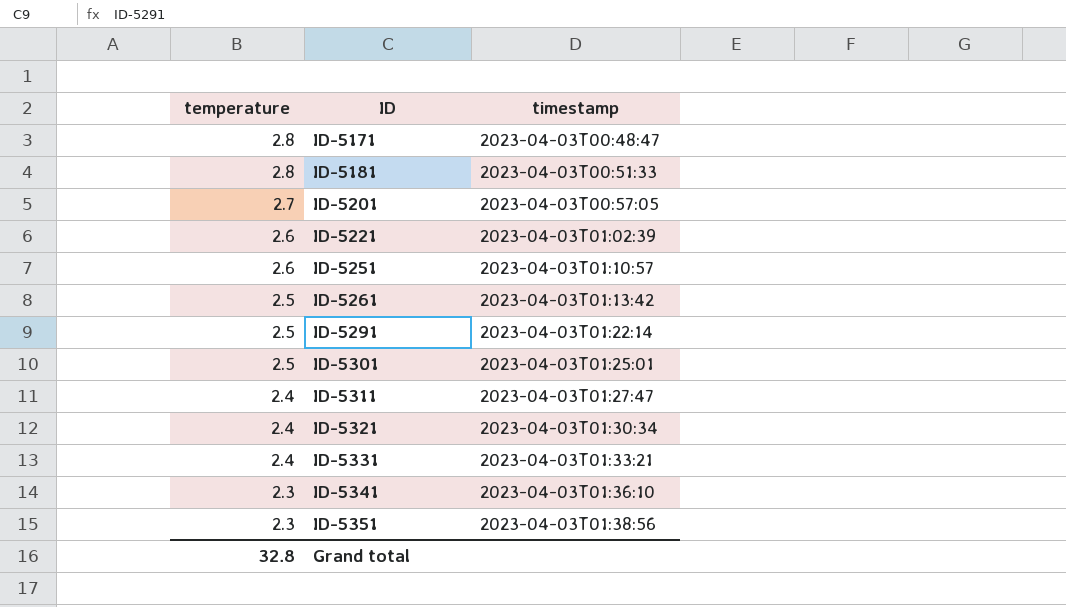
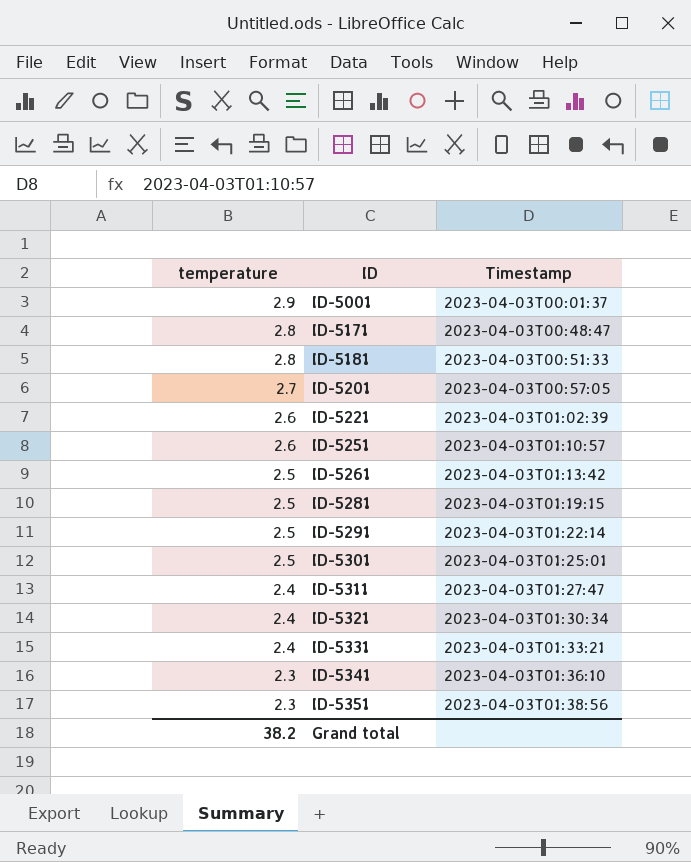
column name: timestamp -> Timestamp
row ID-5001: none -> 2.9 | 2023-04-03T00:01:37
row ID-5281: none -> 2.5 | 2023-04-03T01:19:15
Grand total | temperature: 32.8 -> 38.2

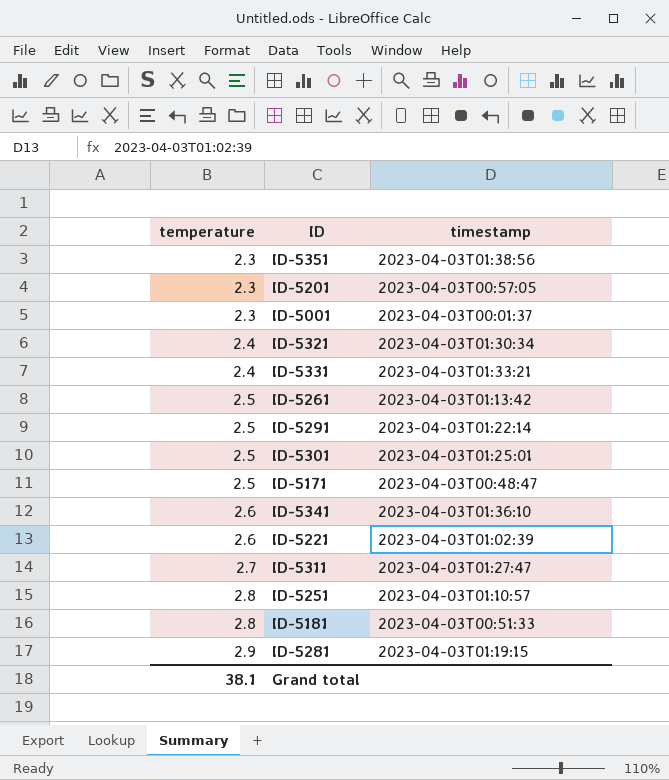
row order: temperature descending -> temperature ascending
column name: Timestamp -> timestamp
ID-5201 | temperature: 2.7 -> 2.3
ID-5001 | temperature: 2.9 -> 2.3
ID-5171 | temperature: 2.8 -> 2.5
ID-5341 | temperature: 2.3 -> 2.6
ID-5311 | temperature: 2.4 -> 2.7
ID-5251 | temperature: 2.6 -> 2.8
ID-5281 | temperature: 2.5 -> 2.9
Grand total | temperature: 38.2 -> 38.1

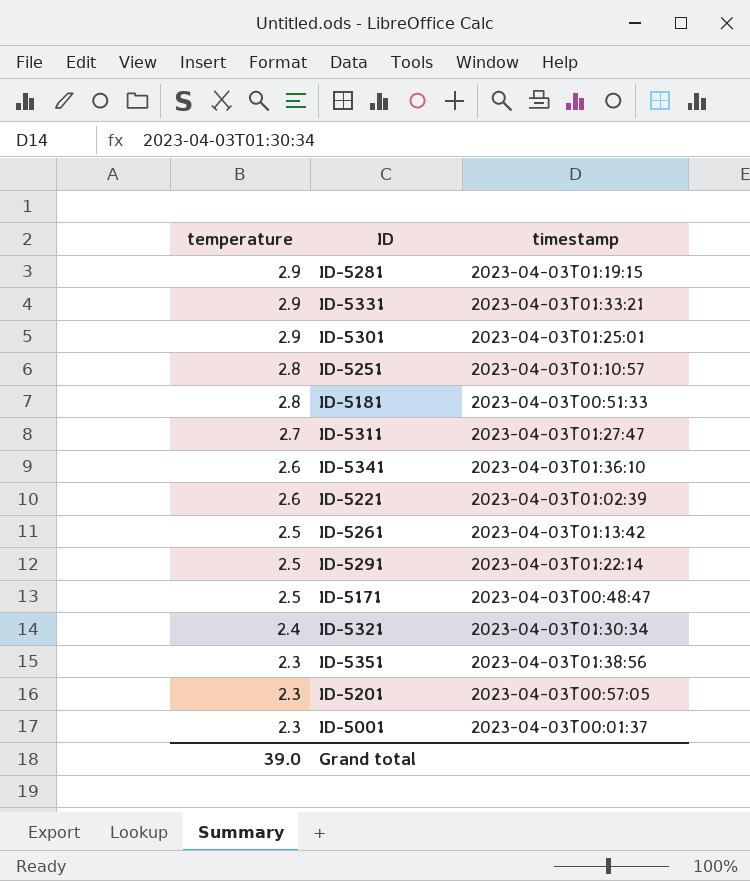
row order: temperature ascending -> temperature descending
ID-5331 | temperature: 2.4 -> 2.9
ID-5301 | temperature: 2.5 -> 2.9
Grand total | temperature: 38.1 -> 39.0

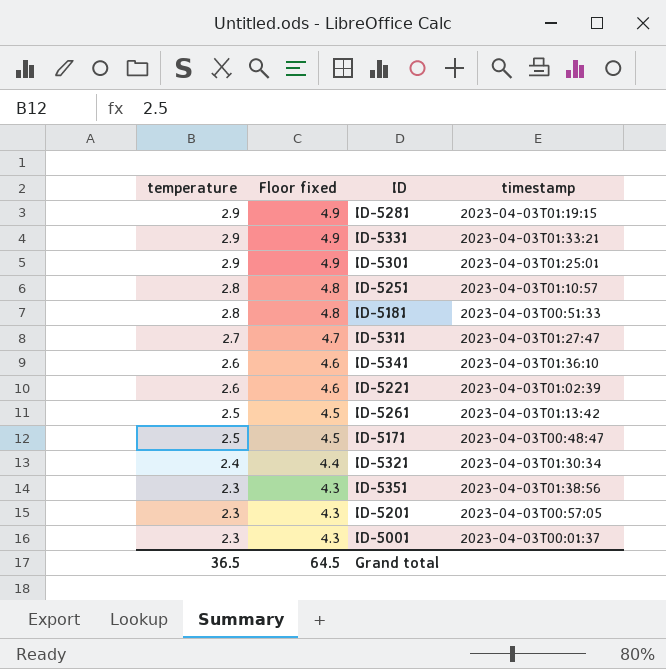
column Floor fixed | formula: none -> [temperature] + 2
row ID-5291: 2.5 | 2023-04-03T01:22:14 -> none
Grand total | temperature: 39.0 -> 36.5

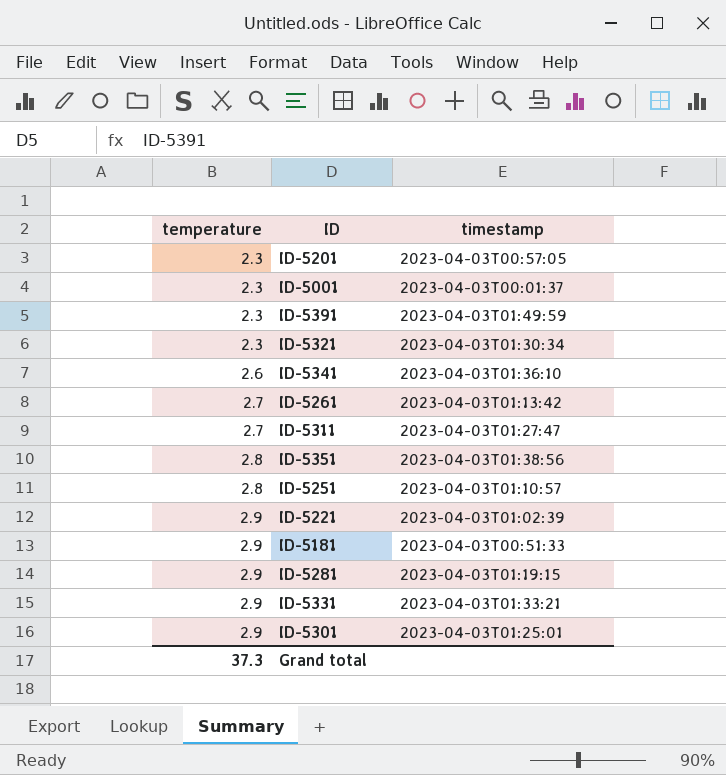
row order: temperature descending -> temperature ascending
column Floor fixed | formula: [temperature] + 2 -> none
row ID-5171: 2.5 | 4.5 | 2023-04-03T00:48:47 -> none
row ID-5391: none -> 2.3 | 2023-04-03T01:49:59
ID-5321 | temperature: 2.4 -> 2.3
ID-5261 | temperature: 2.5 -> 2.7
ID-5351 | temperature: 2.3 -> 2.8
ID-5221 | temperature: 2.6 -> 2.9
ID-5181 | temperature: 2.8 -> 2.9
Grand total | temperature: 36.5 -> 37.3

